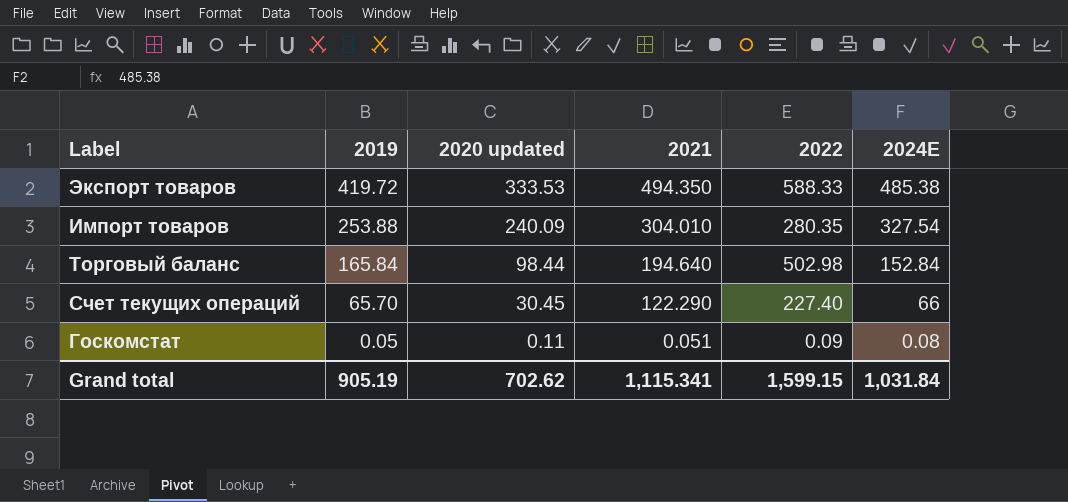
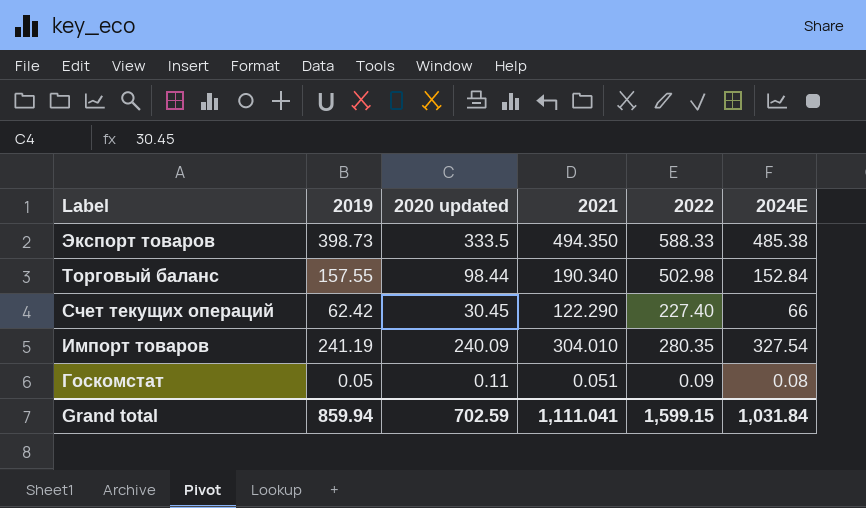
row order: 2019 descending -> Label descending
Экспорт товаров | 2019: 419.72 -> 398.73
Экспорт товаров | 2020 updated: 333.53 -> 333.5
Торговый баланс | 2019: 165.84 -> 157.55
Торговый баланс | 2021: 194.640 -> 190.340
Счет текущих операций | 2019: 65.70 -> 62.42
Импорт товаров | 2019: 253.88 -> 241.19
Grand total | 2019: 905.19 -> 859.94
Grand total | 2020 updated: 702.62 -> 702.59
Grand total | 2021: 1,115.341 -> 1,111.041

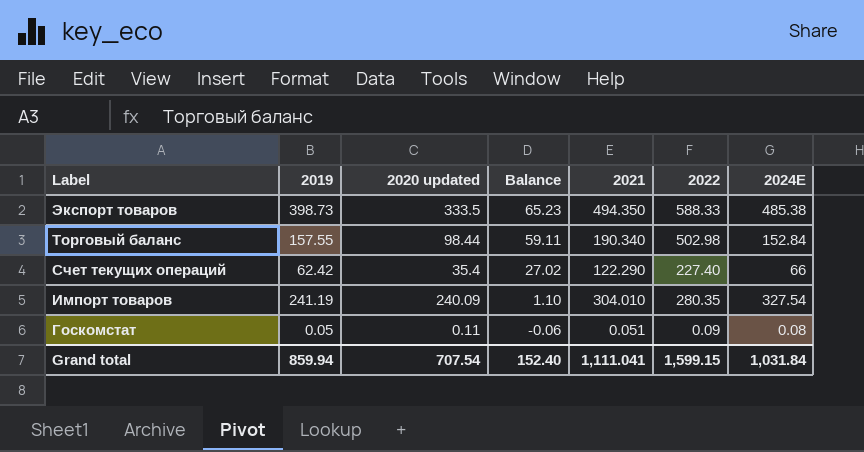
column Balance | formula: none -> [2019] - [2020 updated]
Счет текущих операций | 2020 updated: 30.45 -> 35.4
Grand total | 2020 updated: 702.59 -> 707.54

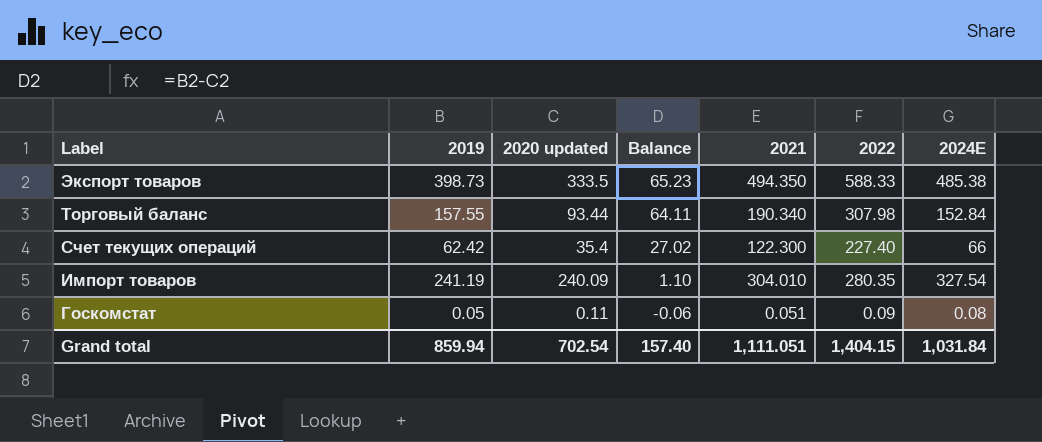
Торговый баланс | 2020 updated: 98.44 -> 93.44
Торговый баланс | Balance: 59.11 -> 64.11
Торговый баланс | 2022: 502.98 -> 307.98
Счет текущих операций | 2021: 122.290 -> 122.300
Grand total | 2020 updated: 707.54 -> 702.54
Grand total | Balance: 152.40 -> 157.40
Grand total | 2021: 1,111.041 -> 1,111.051
Grand total | 2022: 1,599.15 -> 1,404.15

